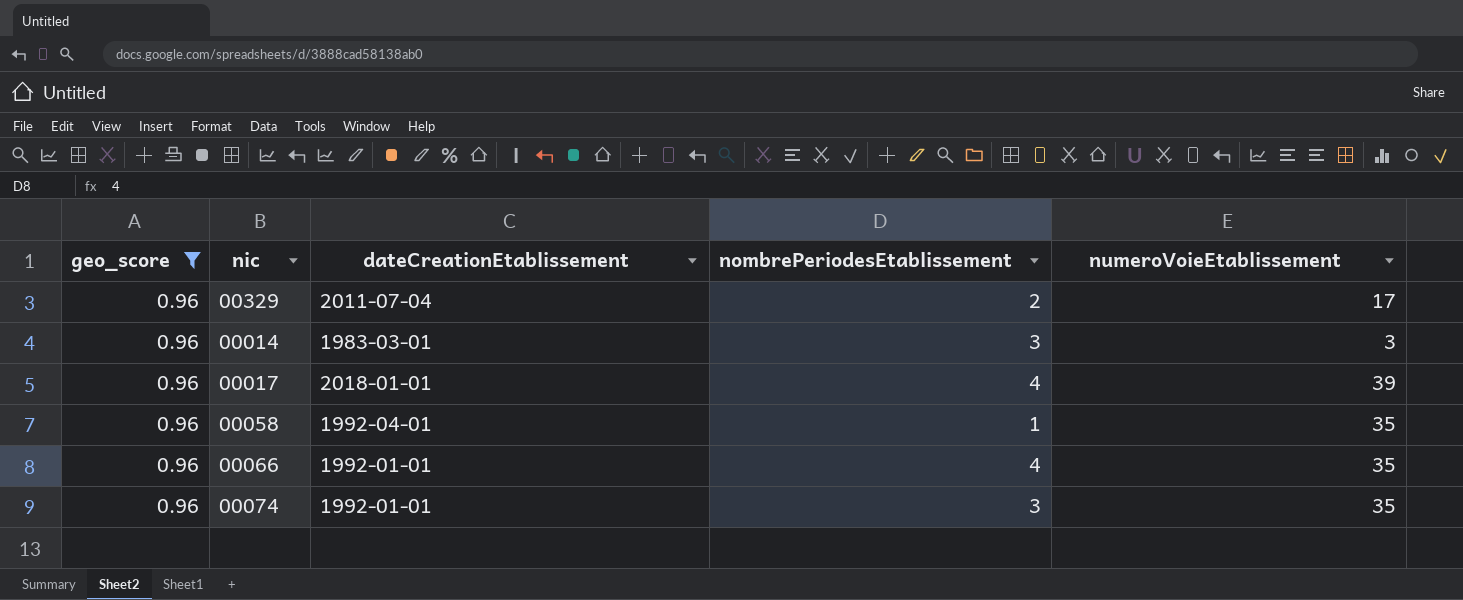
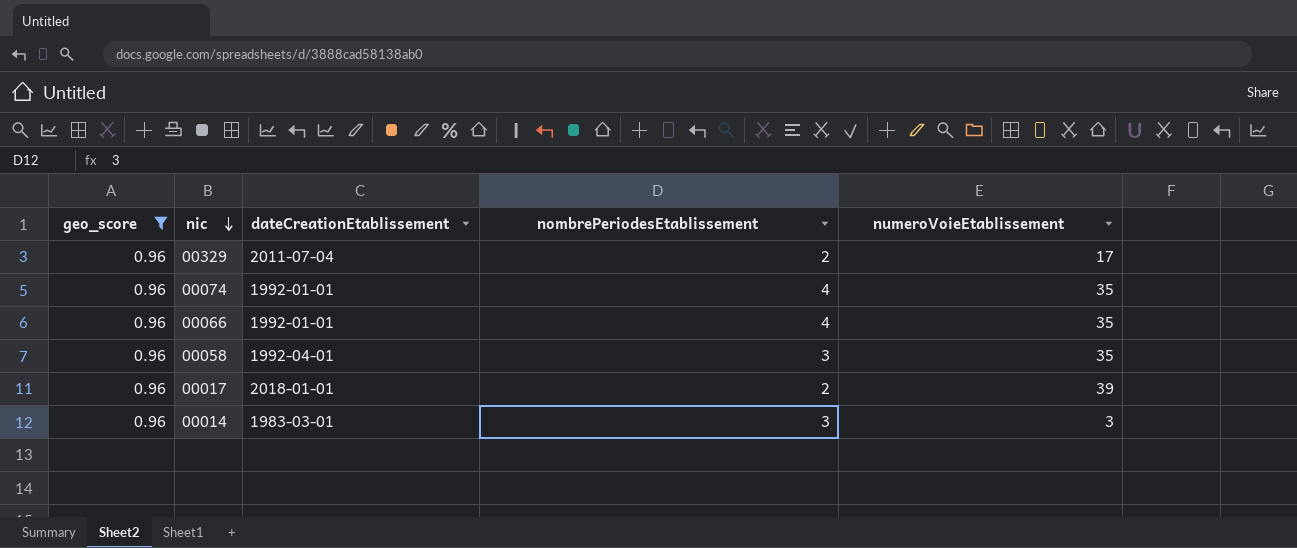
row order: none -> nic descending
00074 | nombrePeriodesEtablissement: 3 -> 4
00058 | nombrePeriodesEtablissement: 1 -> 3
00017 | nombrePeriodesEtablissement: 4 -> 2

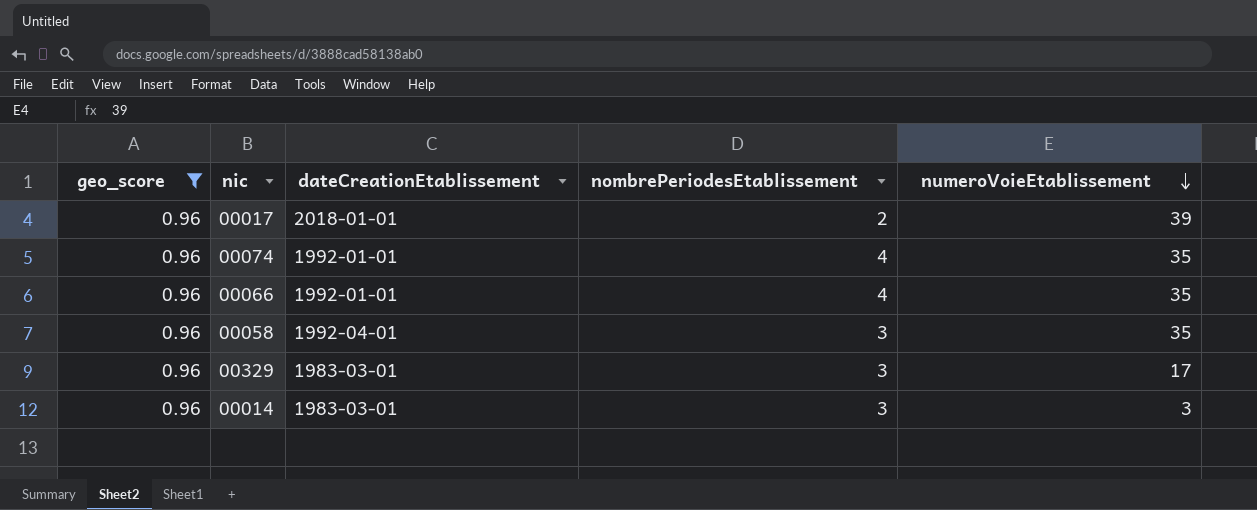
row order: nic descending -> numeroVoieEtablissement descending
00329 | dateCreationEtablissement: 2011-07-04 -> 1983-03-01
00329 | nombrePeriodesEtablissement: 2 -> 3

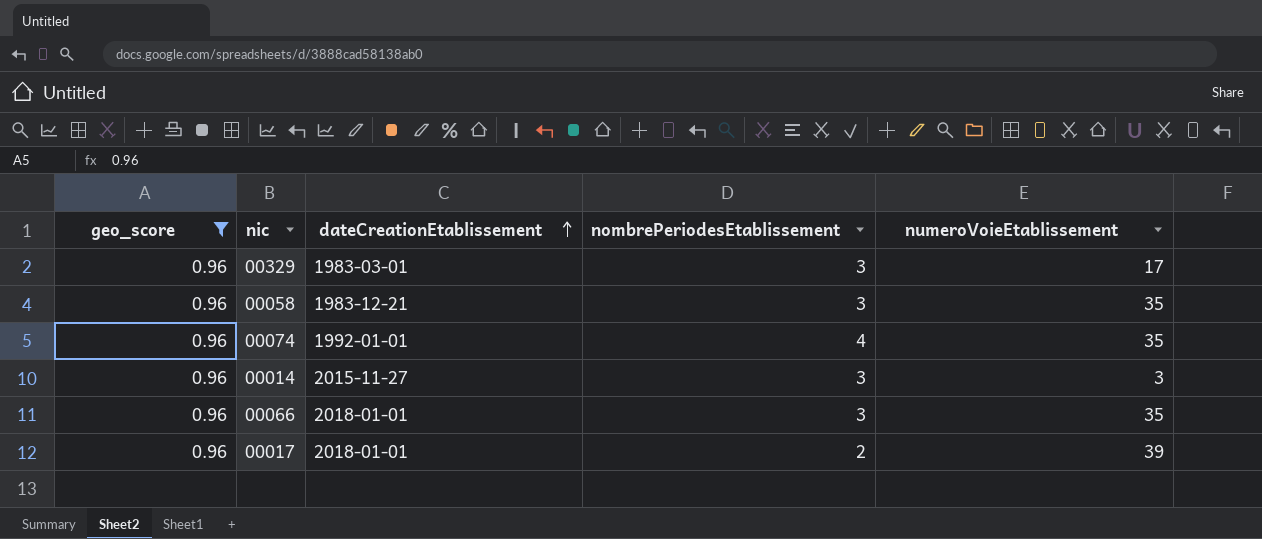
row order: numeroVoieEtablissement descending -> dateCreationEtablissement ascending
00058 | dateCreationEtablissement: 1992-04-01 -> 1983-12-21
00014 | dateCreationEtablissement: 1983-03-01 -> 2015-11-27
00066 | dateCreationEtablissement: 1992-01-01 -> 2018-01-01
00066 | nombrePeriodesEtablissement: 4 -> 3

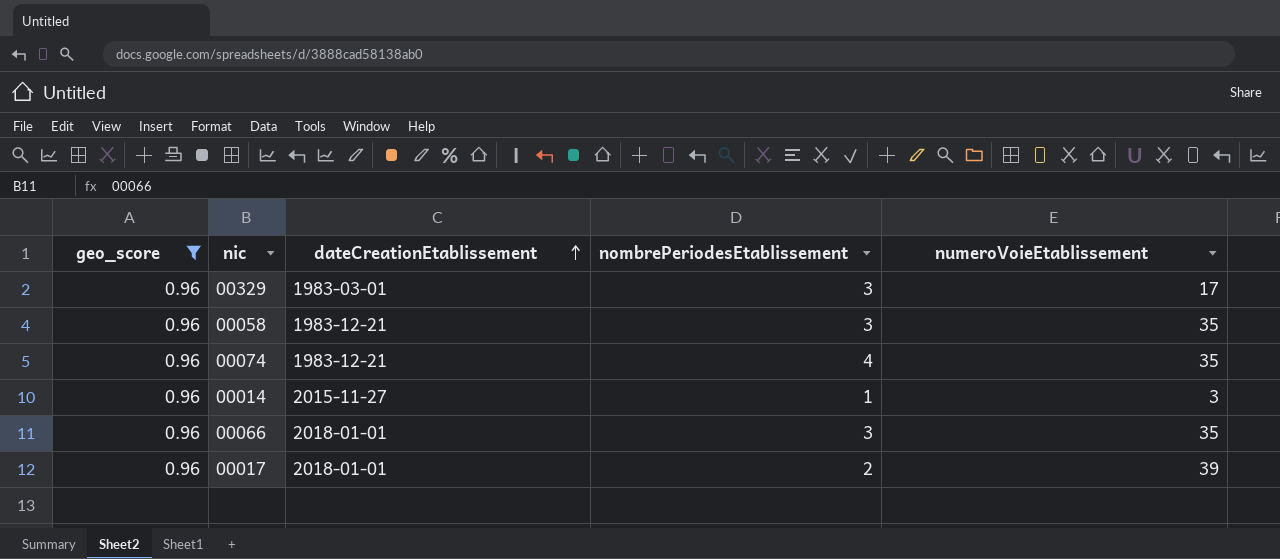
00074 | dateCreationEtablissement: 1992-01-01 -> 1983-12-21
00014 | nombrePeriodesEtablissement: 3 -> 1

